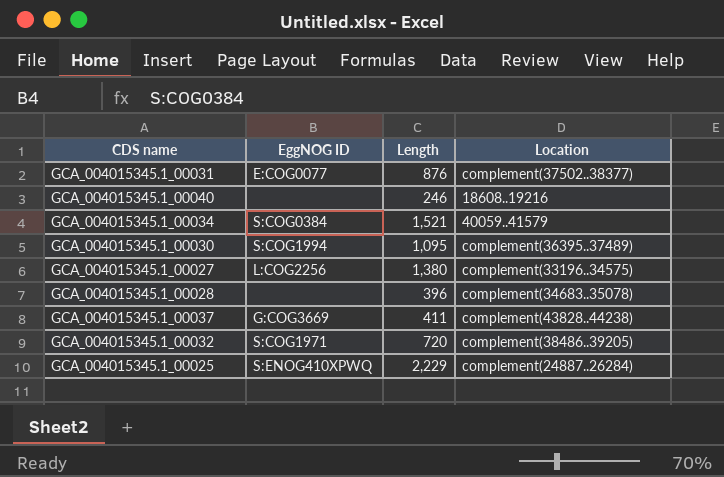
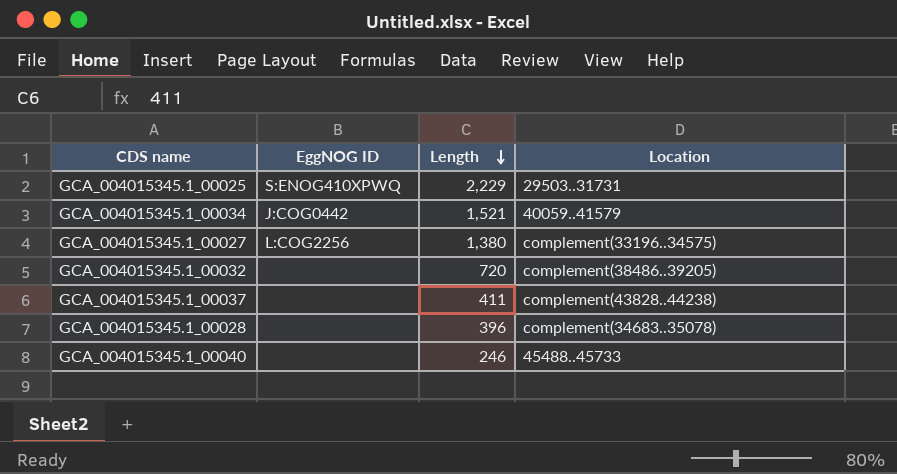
row order: none -> Length descending
row GCA_004015345.1_00031: E:COG0077 | 876 | complement(37502..38377) -> none
row GCA_004015345.1_00030: S:COG1994 | 1,095 | complement(36395..37489) -> none
GCA_004015345.1_00025 | Location: complement(24887..26284) -> 29503..31731
GCA_004015345.1_00034 | EggNOG ID: S:COG0384 -> J:COG0442
GCA_004015345.1_00032 | EggNOG ID: S:COG1971 -> none
GCA_004015345.1_00037 | EggNOG ID: G:COG3669 -> none
GCA_004015345.1_00040 | Location: 18608..19216 -> 45488..45733

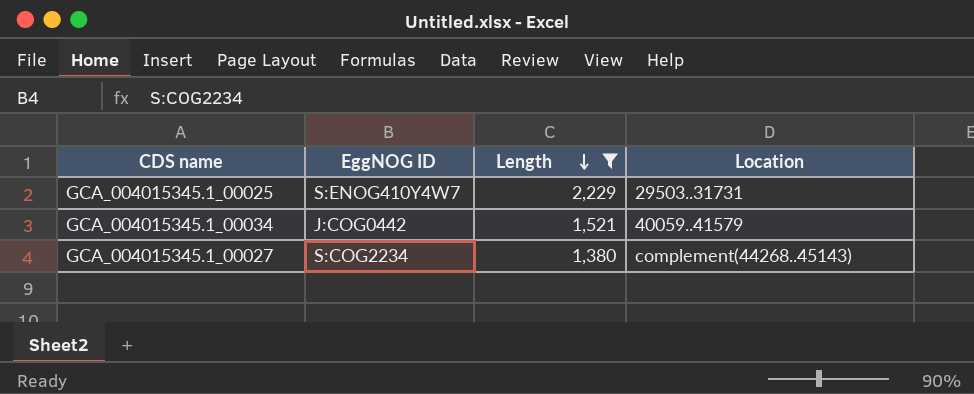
filter: none -> Length >= 1,380
GCA_004015345.1_00025 | EggNOG ID: S:ENOG410XPWQ -> S:ENOG410Y4W7
GCA_004015345.1_00027 | EggNOG ID: L:COG2256 -> S:COG2234
GCA_004015345.1_00027 | Location: complement(33196..34575) -> complement(44268..45143)

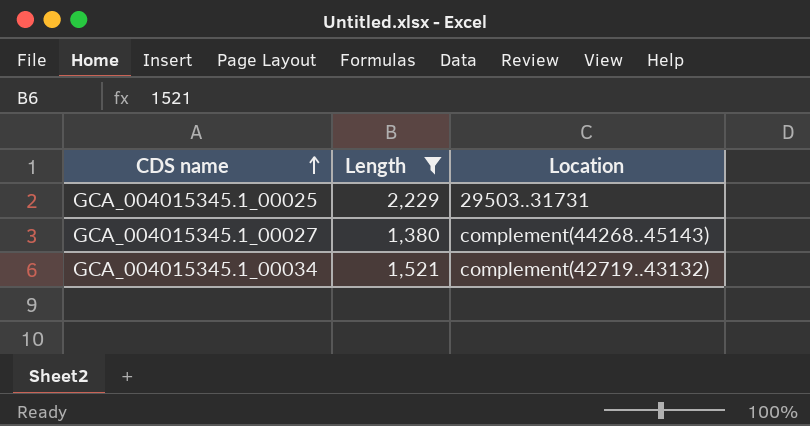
row order: Length descending -> CDS name ascending
column EggNOG ID | position: 2 -> none
GCA_004015345.1_00034 | Location: 40059..41579 -> complement(42719..43132)

